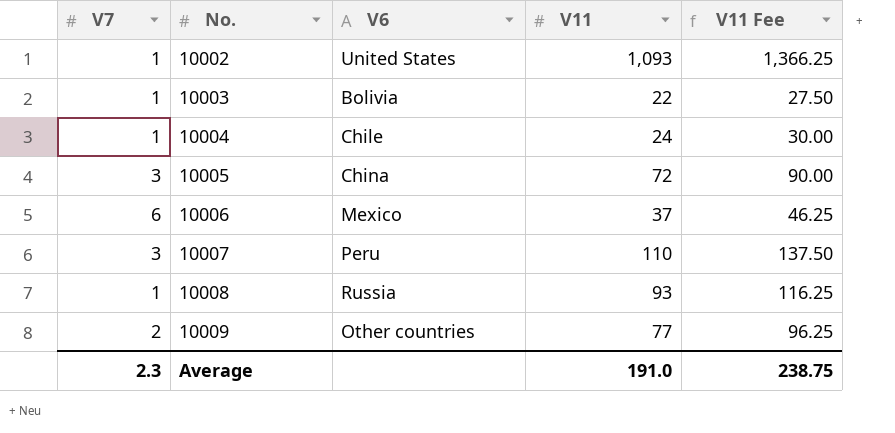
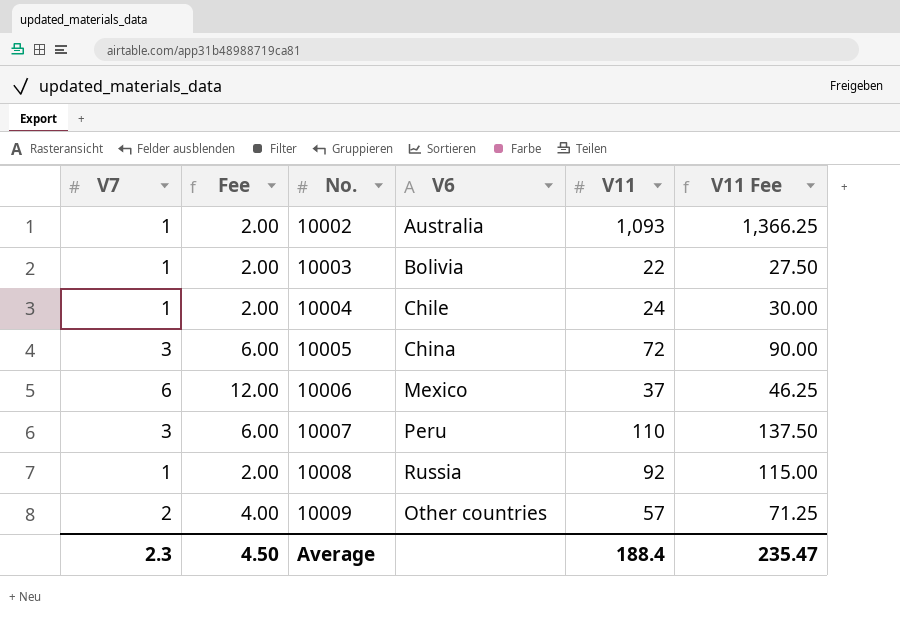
column Fee | formula: none -> [V7] * 2
10002 | V6: United States -> Australia
10008 | V11: 93 -> 92
10008 | V11 Fee: 116.25 -> 115.00
10009 | V11: 77 -> 57
10009 | V11 Fee: 96.25 -> 71.25
Average | V11: 191.0 -> 188.4
Average | V11 Fee: 238.75 -> 235.47

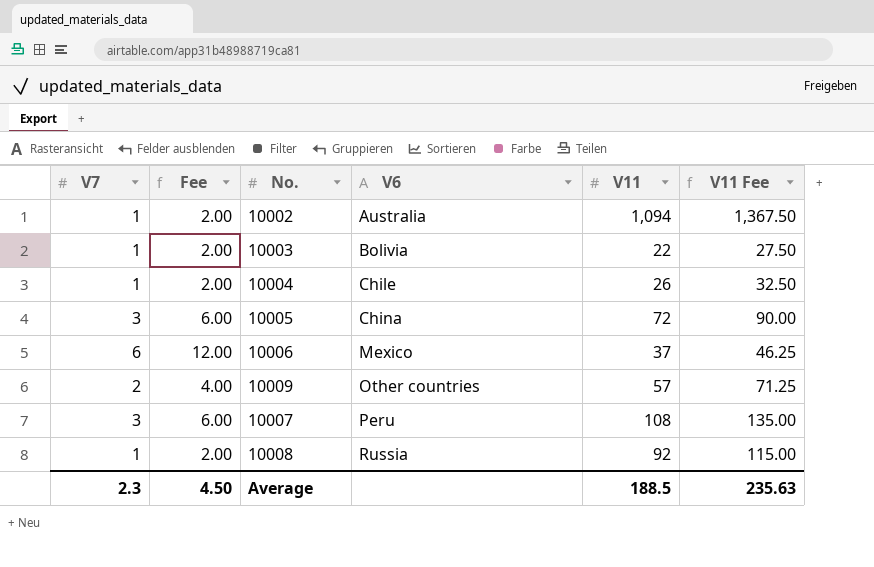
row order: No. ascending -> V6 ascending
10002 | V11: 1,093 -> 1,094
10002 | V11 Fee: 1,366.25 -> 1,367.50
10004 | V11: 24 -> 26
10004 | V11 Fee: 30.00 -> 32.50
10007 | V11: 110 -> 108
10007 | V11 Fee: 137.50 -> 135.00
Average | V11: 188.4 -> 188.5
Average | V11 Fee: 235.47 -> 235.63

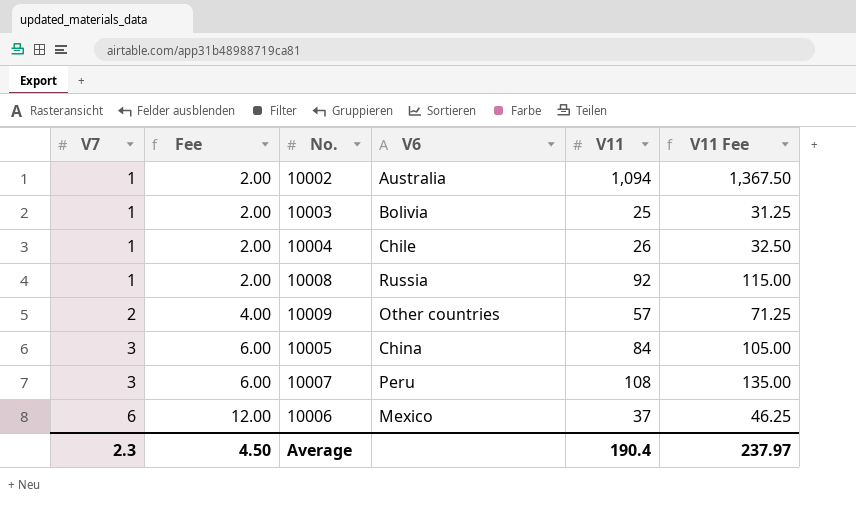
row order: V6 ascending -> V7 ascending
10003 | V11: 22 -> 25
10003 | V11 Fee: 27.50 -> 31.25
10005 | V11: 72 -> 84
10005 | V11 Fee: 90.00 -> 105.00
Average | V11: 188.5 -> 190.4
Average | V11 Fee: 235.63 -> 237.97

